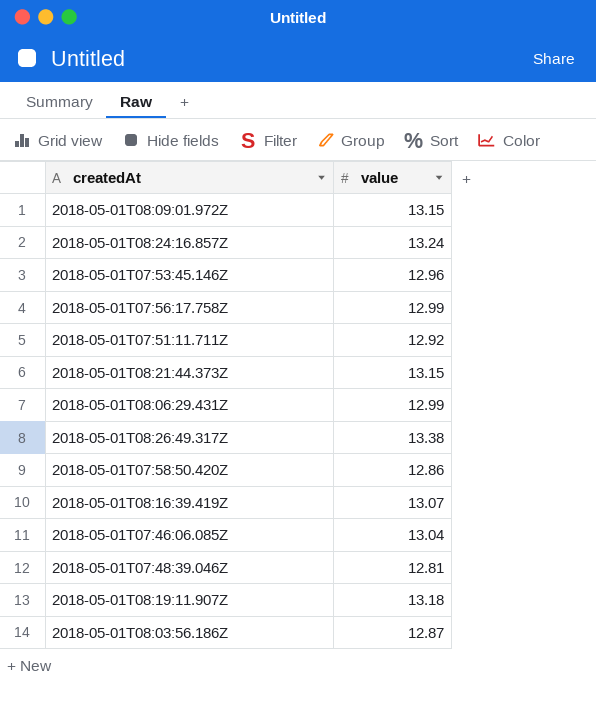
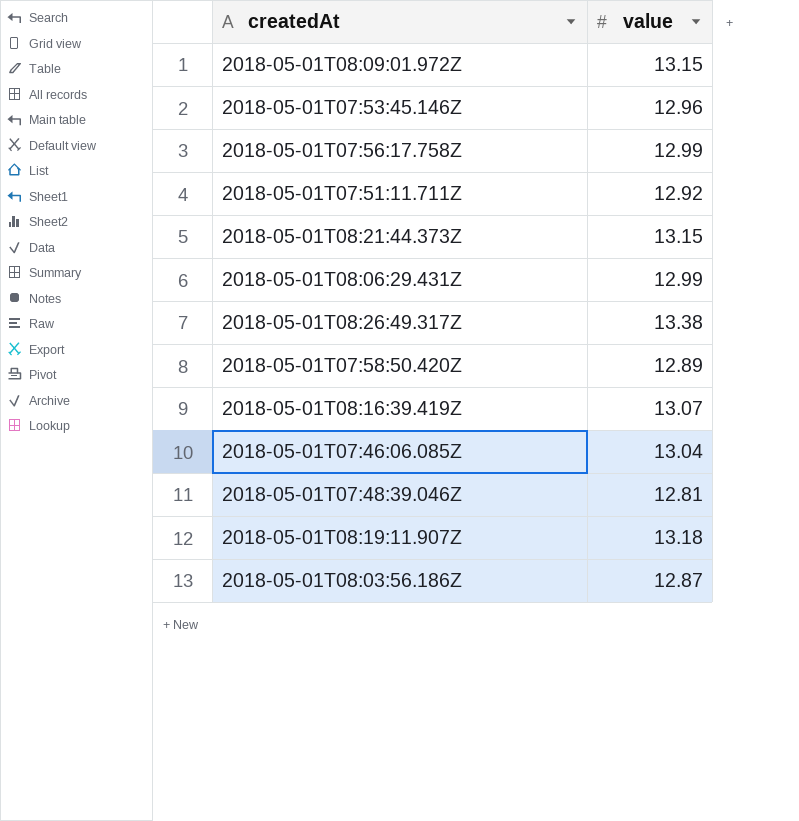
row 2018-05-01T08:24:16.857Z: 13.24 -> none
2018-05-01T07:58:50.420Z | value: 12.86 -> 12.89

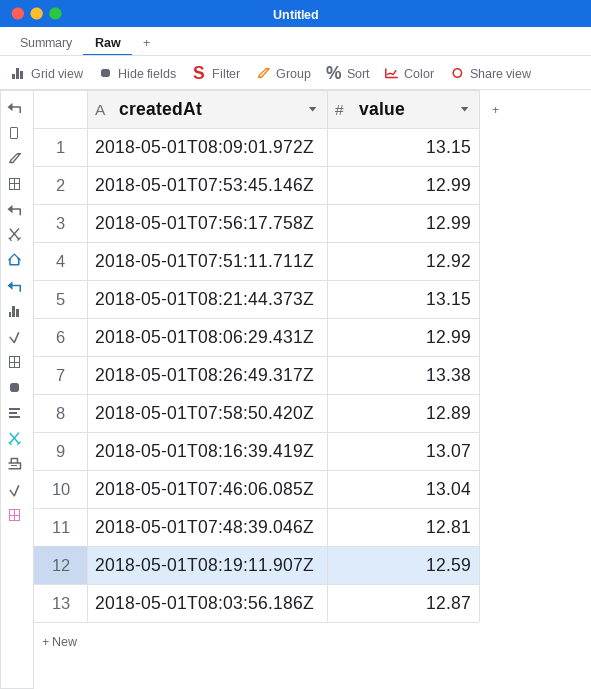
2018-05-01T07:53:45.146Z | value: 12.96 -> 12.99
2018-05-01T08:19:11.907Z | value: 13.18 -> 12.59

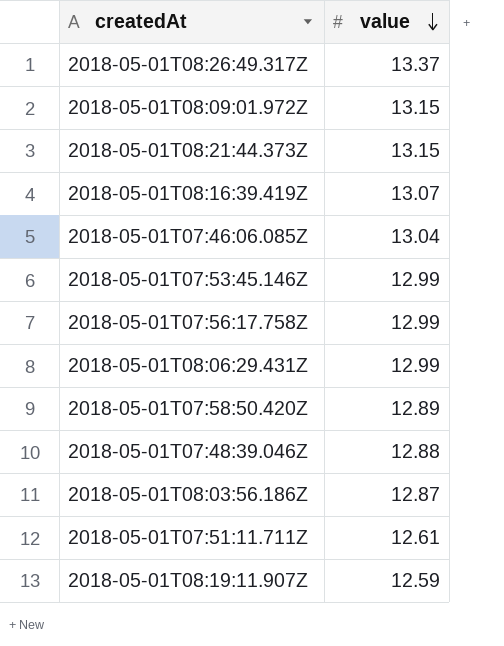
row order: none -> value descending
2018-05-01T08:26:49.317Z | value: 13.38 -> 13.37
2018-05-01T07:48:39.046Z | value: 12.81 -> 12.88
2018-05-01T07:51:11.711Z | value: 12.92 -> 12.61

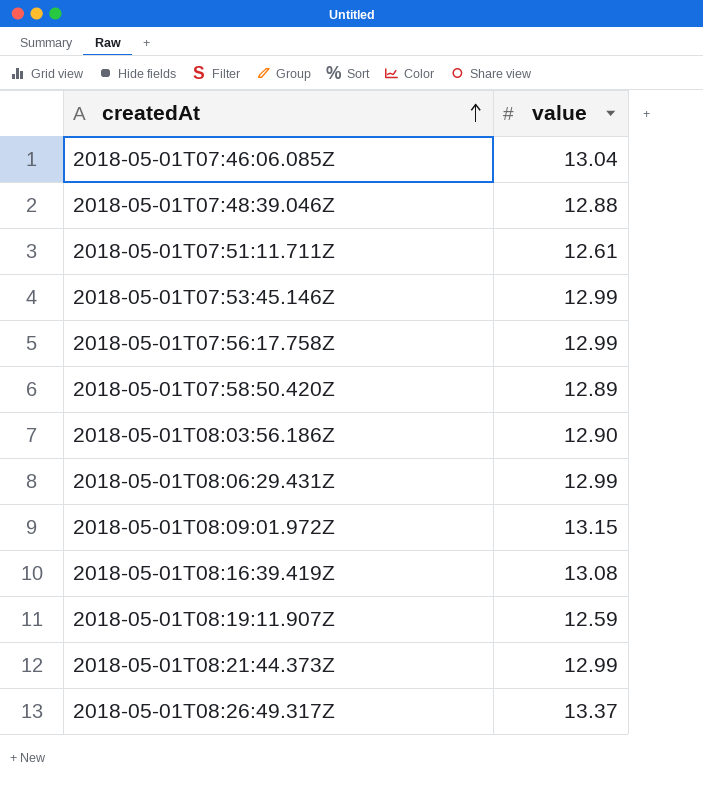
row order: value descending -> createdAt ascending
2018-05-01T08:03:56.186Z | value: 12.87 -> 12.90
2018-05-01T08:16:39.419Z | value: 13.07 -> 13.08
2018-05-01T08:21:44.373Z | value: 13.15 -> 12.99

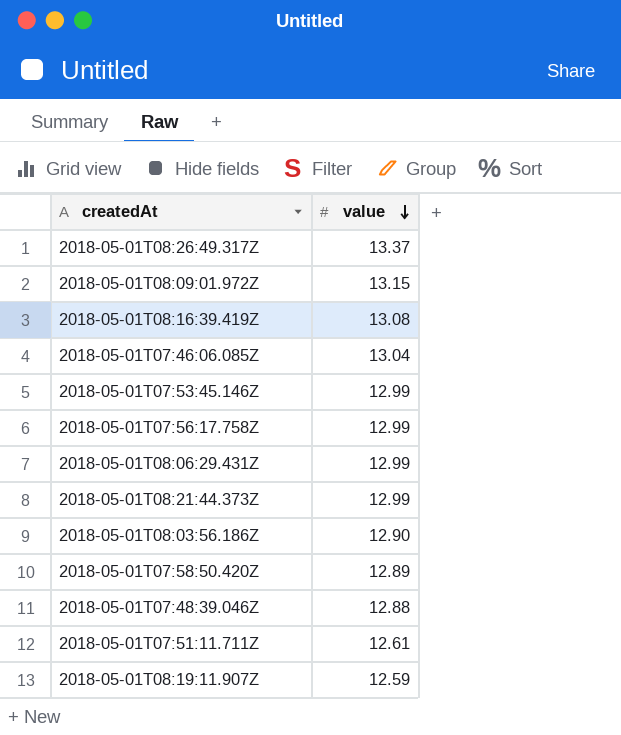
row order: createdAt ascending -> value descending

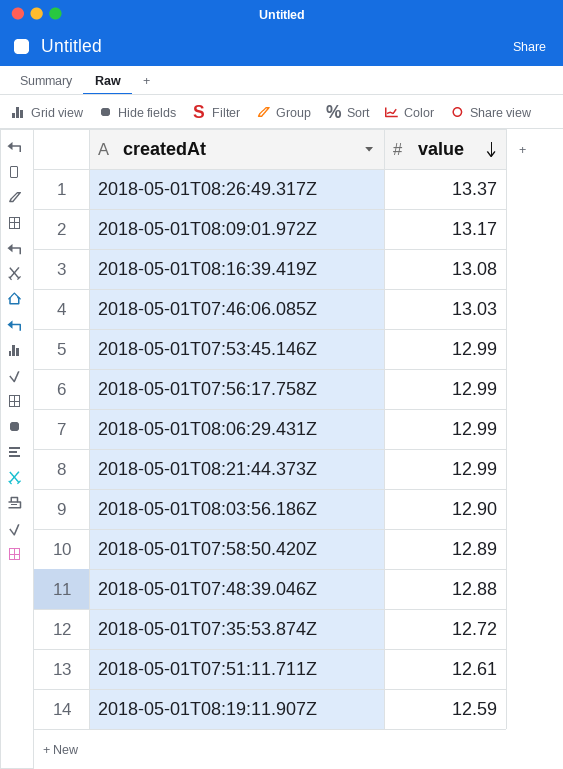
2018-05-01T08:09:01.972Z | value: 13.15 -> 13.17
2018-05-01T07:46:06.085Z | value: 13.04 -> 13.03
row 2018-05-01T07:35:53.874Z: none -> 12.72

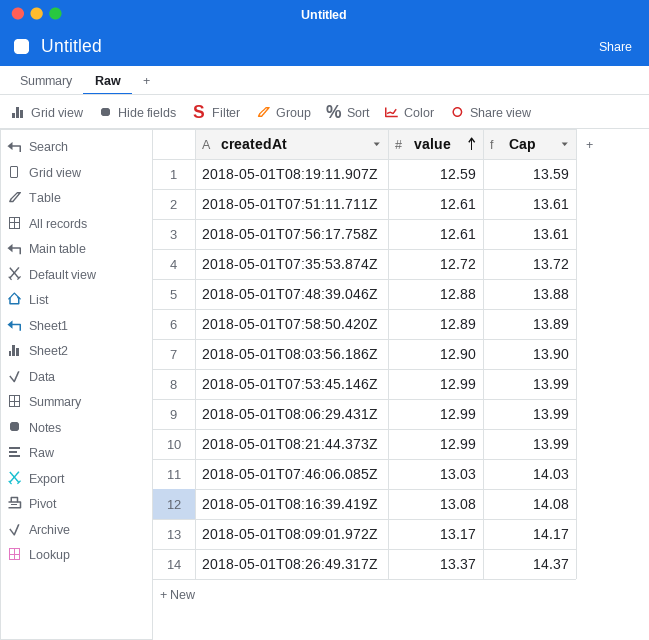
row order: value descending -> value ascending
column Cap | formula: none -> [value] + 1
2018-05-01T07:56:17.758Z | value: 12.99 -> 12.61

